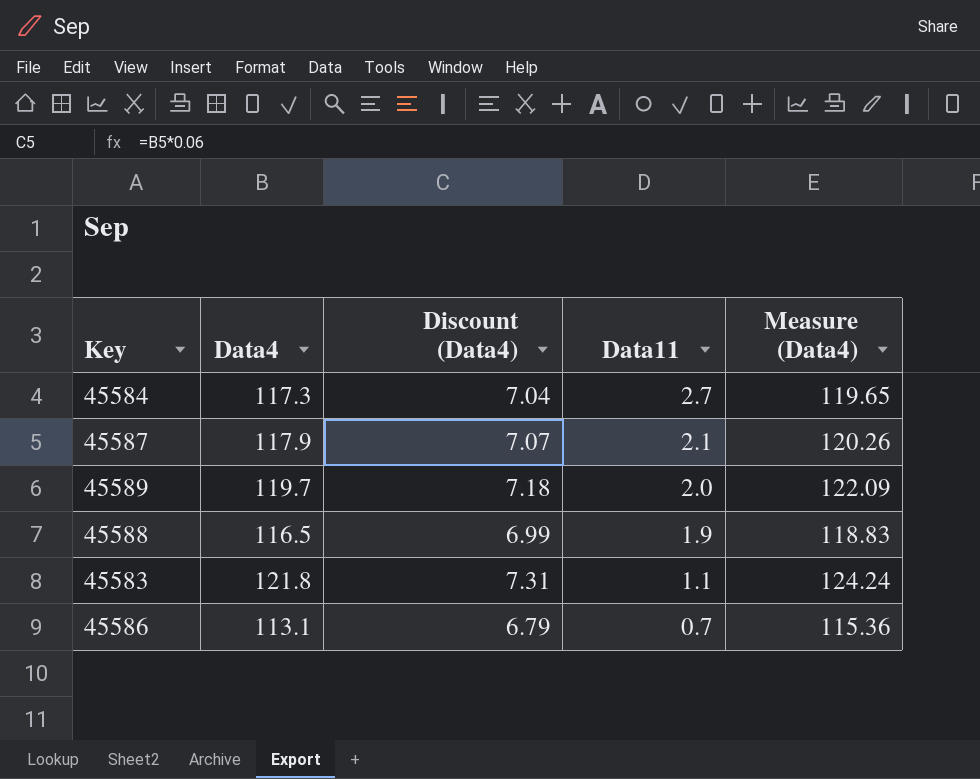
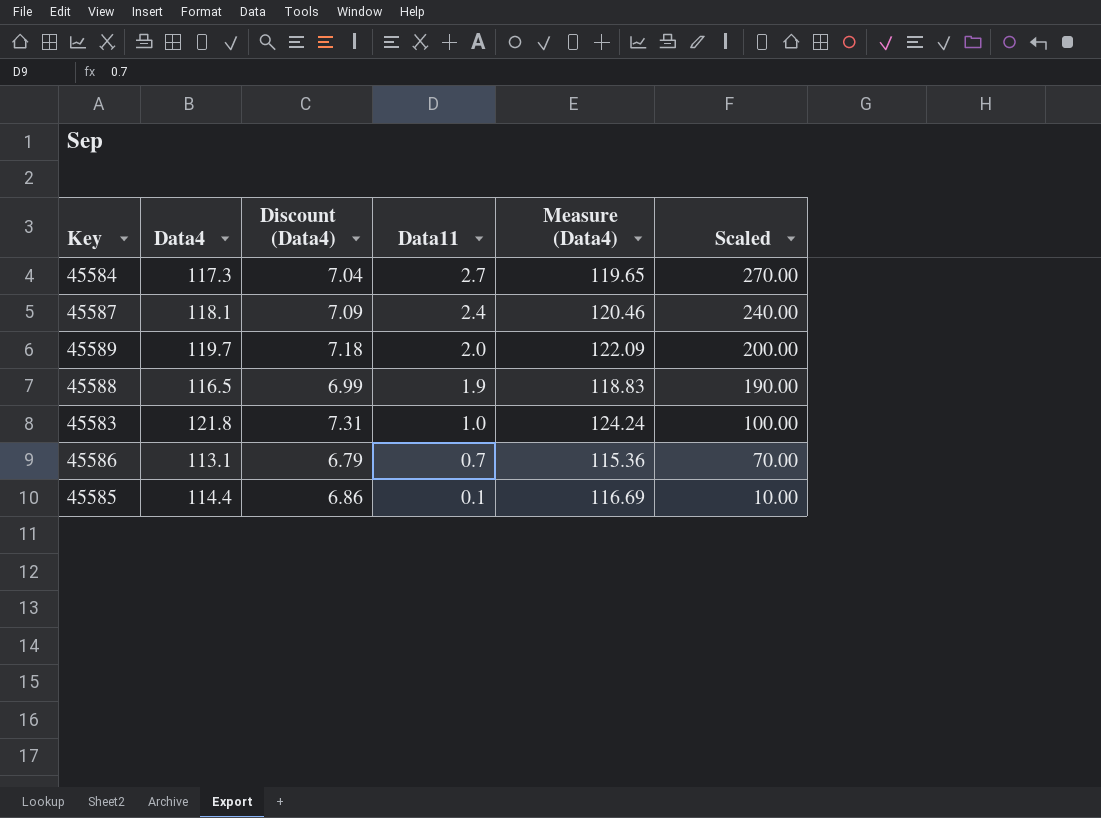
column Scaled | formula: none -> [Data11] * 100
45587 | Data4: 117.9 -> 118.1
45587 | Discount (Data4): 7.07 -> 7.09
45587 | Data11: 2.1 -> 2.4
45587 | Measure (Data4): 120.26 -> 120.46
45583 | Data11: 1.1 -> 1.0
row 45585: none -> 114.4 | 6.86 | 0.1 | 116.69 | 10.00

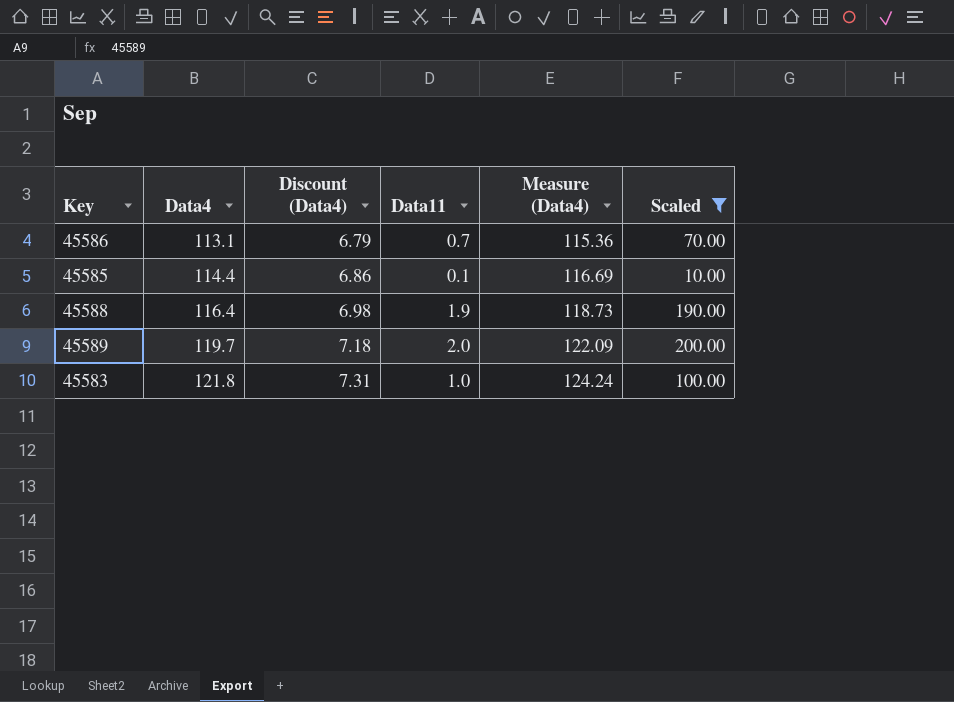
filter: none -> Scaled <= 200.00
row order: Data11 descending -> Data4 ascending
45588 | Data4: 116.5 -> 116.4
45588 | Discount (Data4): 6.99 -> 6.98
45588 | Measure (Data4): 118.83 -> 118.73

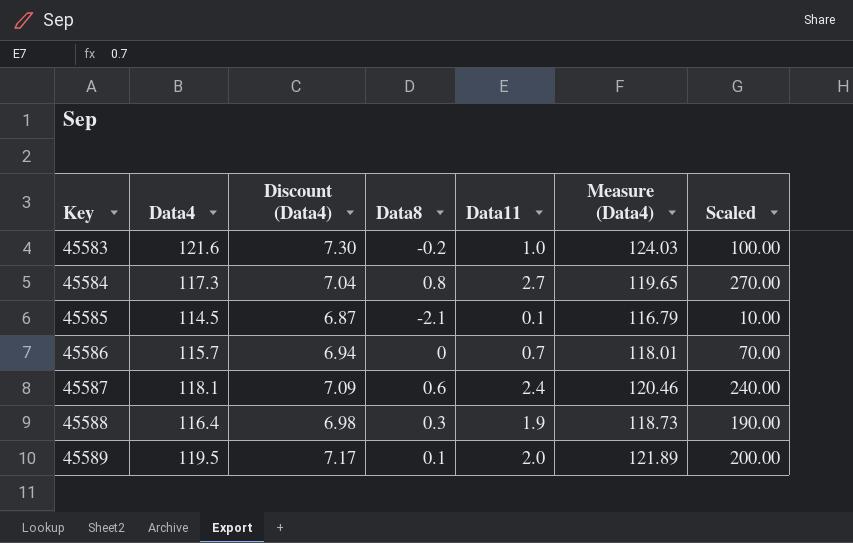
filter: Scaled <= 200.00 -> none
row order: Data4 ascending -> Key ascending
column Data8 | position: none -> 4
45583 | Data4: 121.8 -> 121.6
45583 | Discount (Data4): 7.31 -> 7.30
45583 | Measure (Data4): 124.24 -> 124.03
45585 | Data4: 114.4 -> 114.5
45585 | Discount (Data4): 6.86 -> 6.87
45585 | Measure (Data4): 116.69 -> 116.79
45586 | Data4: 113.1 -> 115.7
45586 | Discount (Data4): 6.79 -> 6.94
45586 | Measure (Data4): 115.36 -> 118.01
45589 | Data4: 119.7 -> 119.5
45589 | Discount (Data4): 7.18 -> 7.17
45589 | Measure (Data4): 122.09 -> 121.89

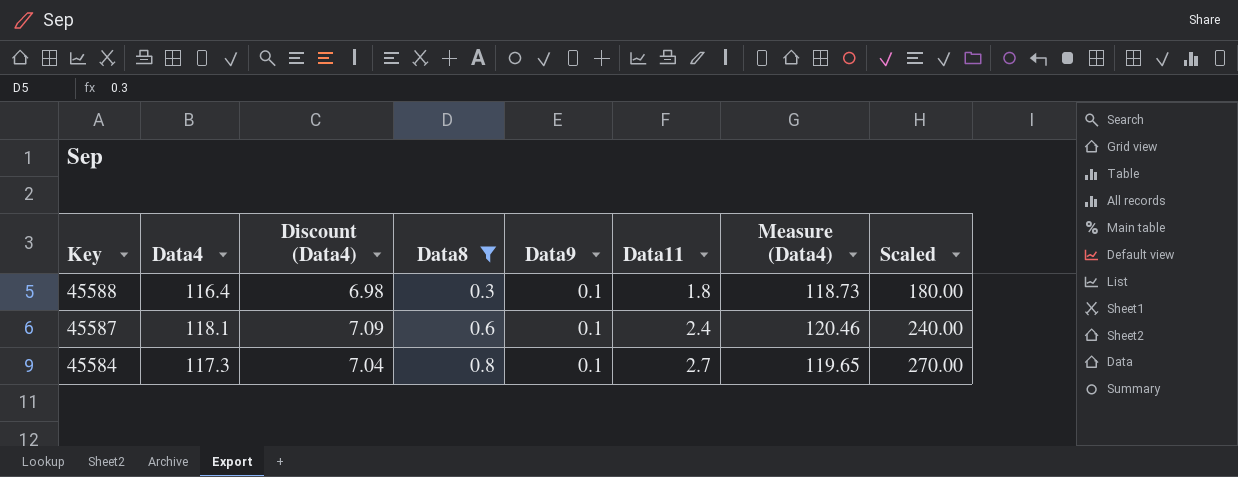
filter: none -> Data8 >= 0.3
row order: Key ascending -> Key descending
column Data9 | position: none -> 5
45588 | Data11: 1.9 -> 1.8
45588 | Scaled: 190.00 -> 180.00

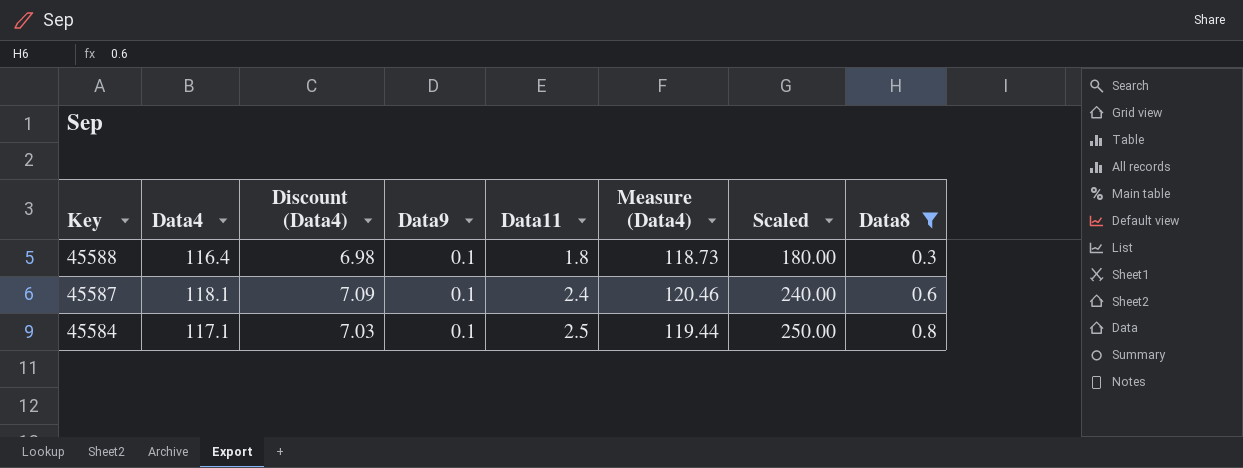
column Data8 | position: 4 -> 8
45584 | Data4: 117.3 -> 117.1
45584 | Discount (Data4): 7.04 -> 7.03
45584 | Data11: 2.7 -> 2.5
45584 | Measure (Data4): 119.65 -> 119.44
45584 | Scaled: 270.00 -> 250.00

